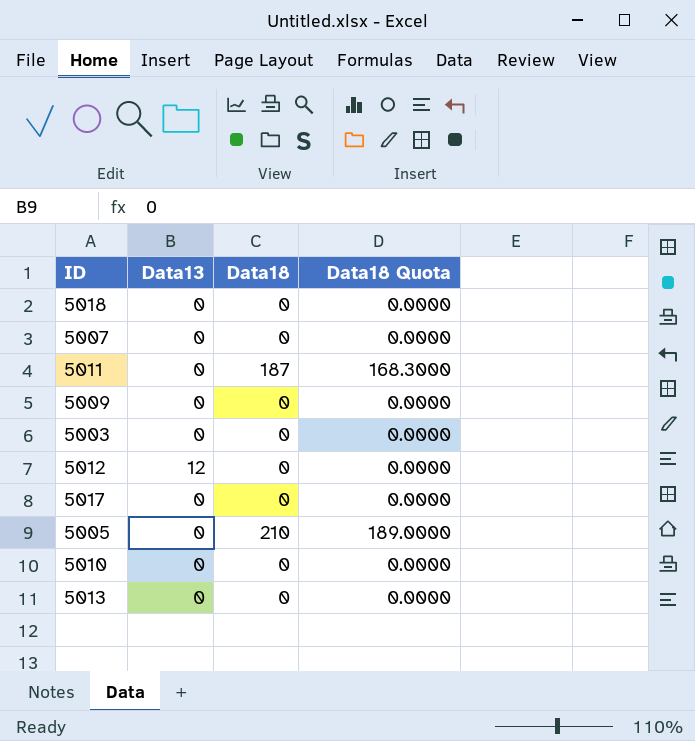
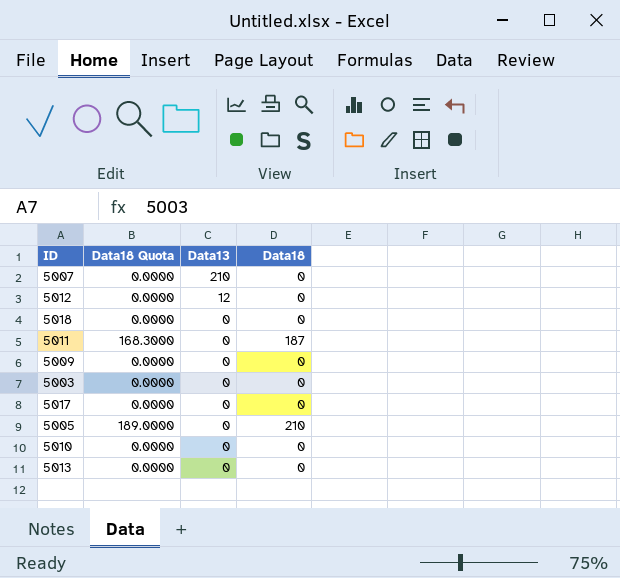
row order: none -> Data13 descending
column Data18 Quota | position: 4 -> 2
5007 | Data13: 0 -> 210

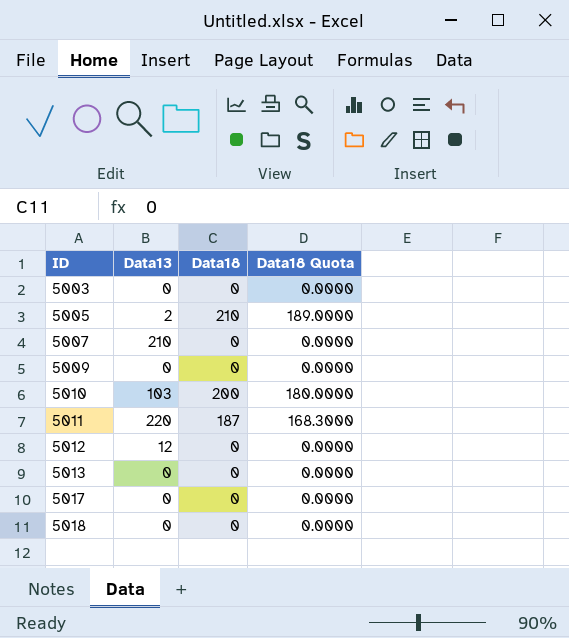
row order: Data13 descending -> ID ascending
column Data18 Quota | position: 2 -> 4
5005 | Data13: 0 -> 2
5010 | Data13: 0 -> 103
5010 | Data18: 0 -> 200
5010 | Data18 Quota: 0.0000 -> 180.0000
5011 | Data13: 0 -> 220

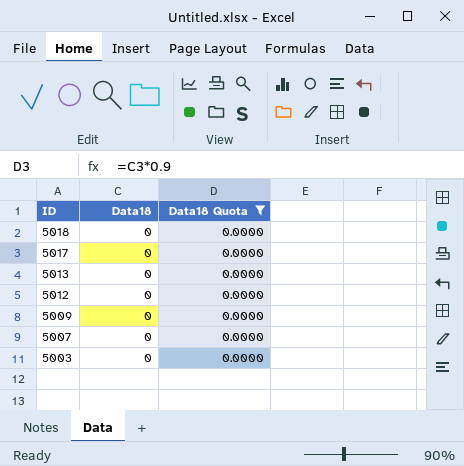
filter: none -> Data18 Quota = 0.0000
row order: ID ascending -> ID descending
column Data13 | position: 2 -> none

